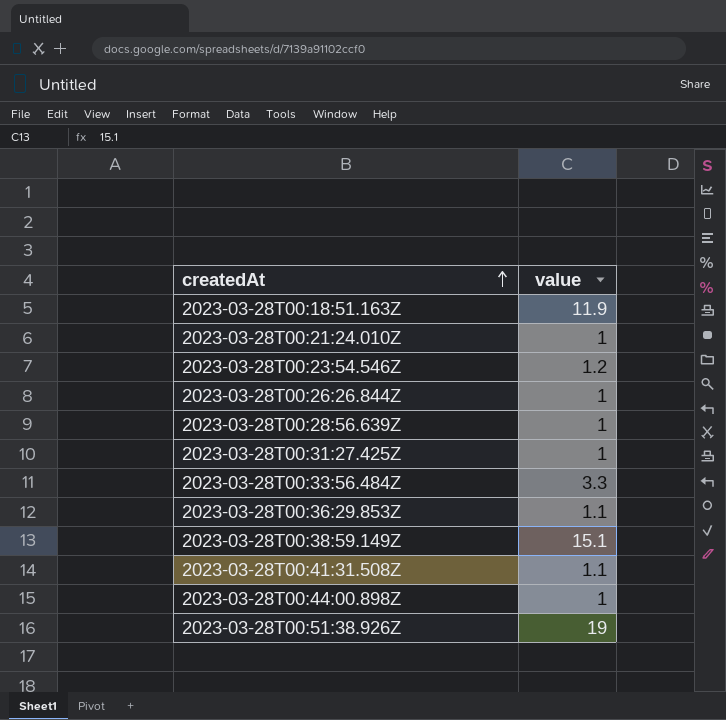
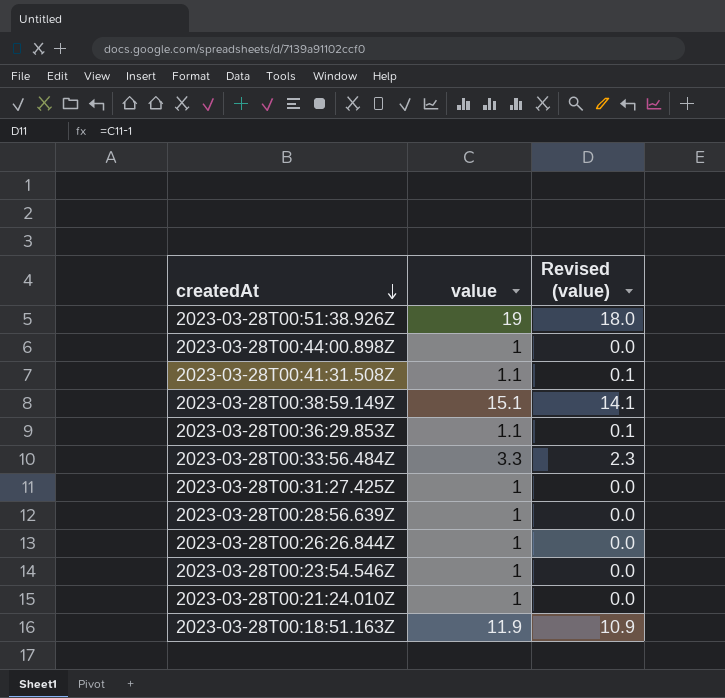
row order: createdAt ascending -> createdAt descending
column Revised (value) | formula: none -> [value] - 1
2023-03-28T00:23:54.546Z | value: 1.2 -> 1

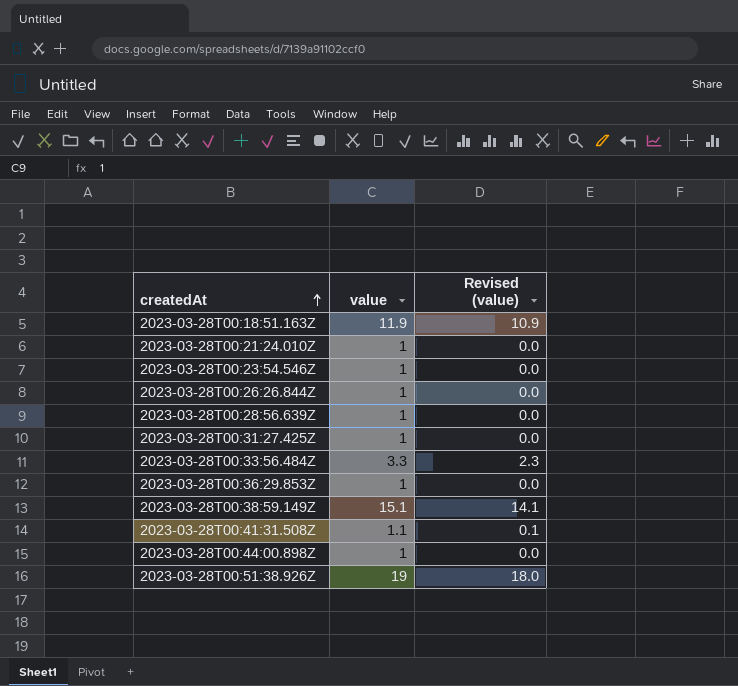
row order: createdAt descending -> createdAt ascending
2023-03-28T00:36:29.853Z | value: 1.1 -> 1
2023-03-28T00:36:29.853Z | Revised (value): 0.1 -> 0.0

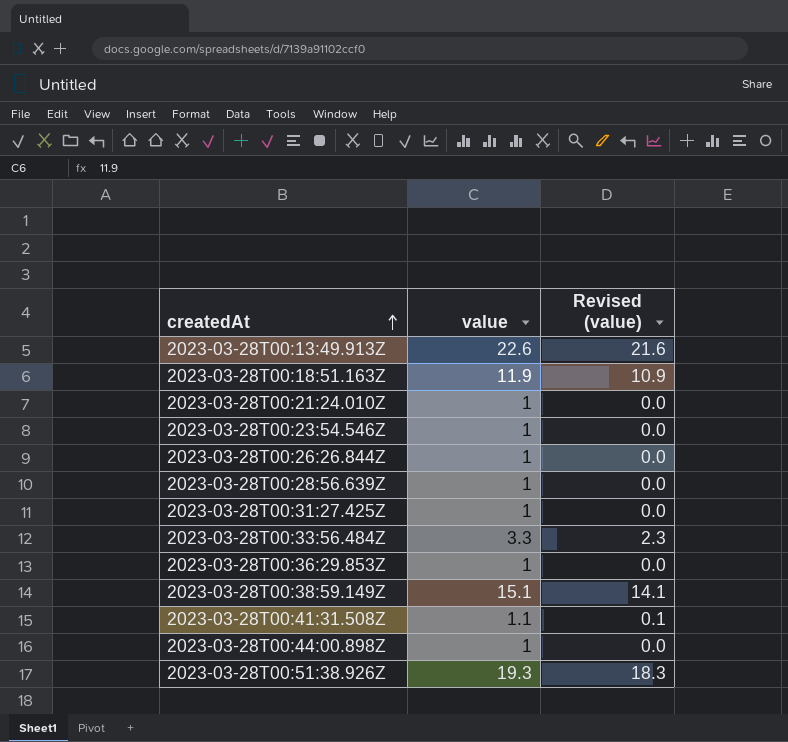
row 2023-03-28T00:13:49.913Z: none -> 22.6 | 21.6
2023-03-28T00:51:38.926Z | value: 19 -> 19.3
2023-03-28T00:51:38.926Z | Revised (value): 18.0 -> 18.3

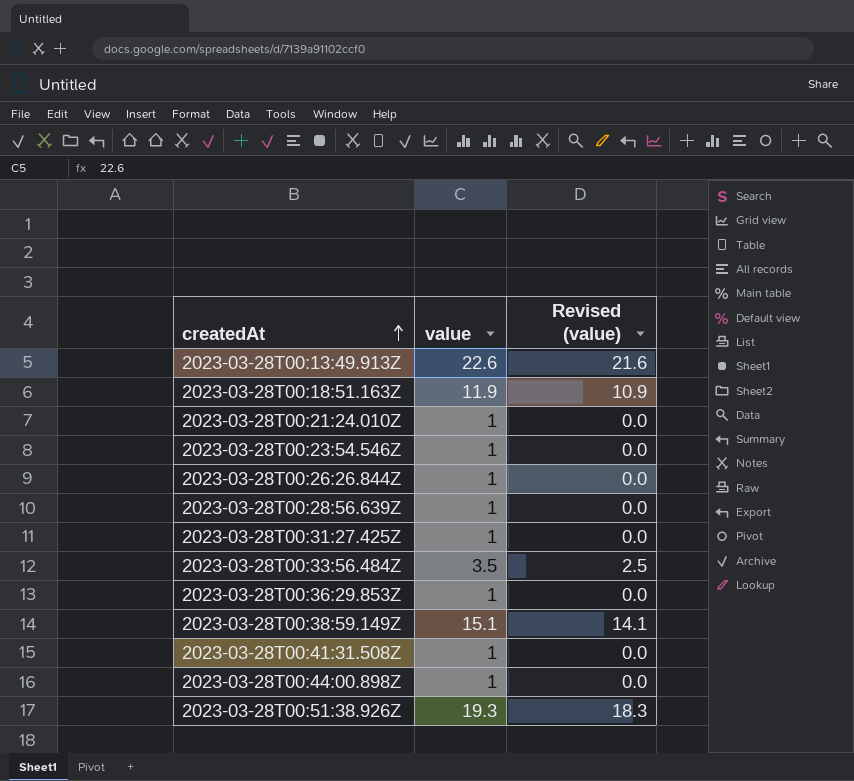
2023-03-28T00:33:56.484Z | value: 3.3 -> 3.5
2023-03-28T00:33:56.484Z | Revised (value): 2.3 -> 2.5
2023-03-28T00:41:31.508Z | value: 1.1 -> 1
2023-03-28T00:41:31.508Z | Revised (value): 0.1 -> 0.0

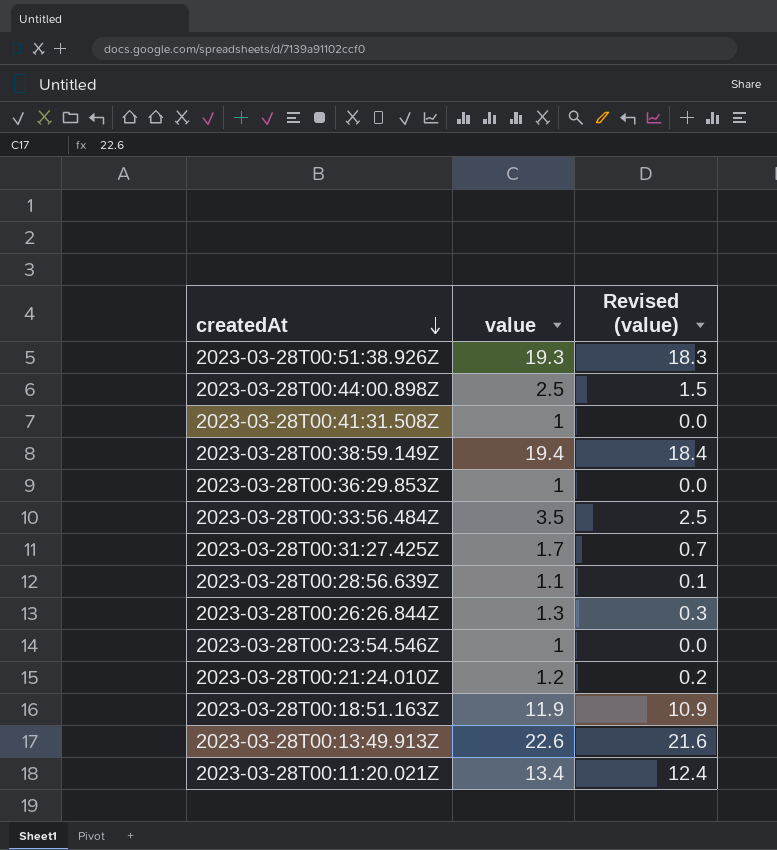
row order: createdAt ascending -> createdAt descending
2023-03-28T00:44:00.898Z | value: 1 -> 2.5
2023-03-28T00:44:00.898Z | Revised (value): 0.0 -> 1.5
2023-03-28T00:38:59.149Z | value: 15.1 -> 19.4
2023-03-28T00:38:59.149Z | Revised (value): 14.1 -> 18.4
2023-03-28T00:31:27.425Z | value: 1 -> 1.7
2023-03-28T00:31:27.425Z | Revised (value): 0.0 -> 0.7
2023-03-28T00:28:56.639Z | value: 1 -> 1.1
2023-03-28T00:28:56.639Z | Revised (value): 0.0 -> 0.1
2023-03-28T00:26:26.844Z | value: 1 -> 1.3
2023-03-28T00:26:26.844Z | Revised (value): 0.0 -> 0.3
2023-03-28T00:21:24.010Z | value: 1 -> 1.2
2023-03-28T00:21:24.010Z | Revised (value): 0.0 -> 0.2
row 2023-03-28T00:11:20.021Z: none -> 13.4 | 12.4

